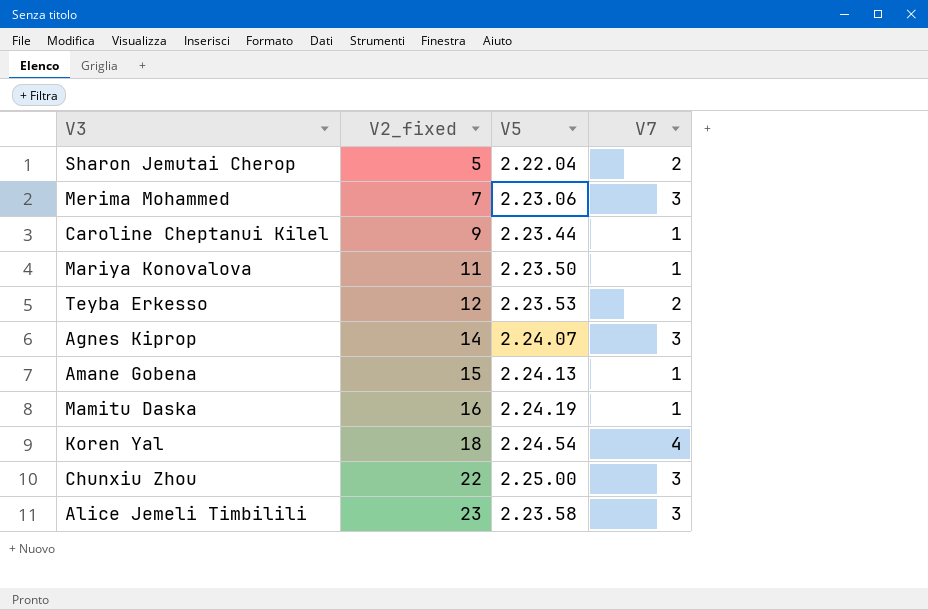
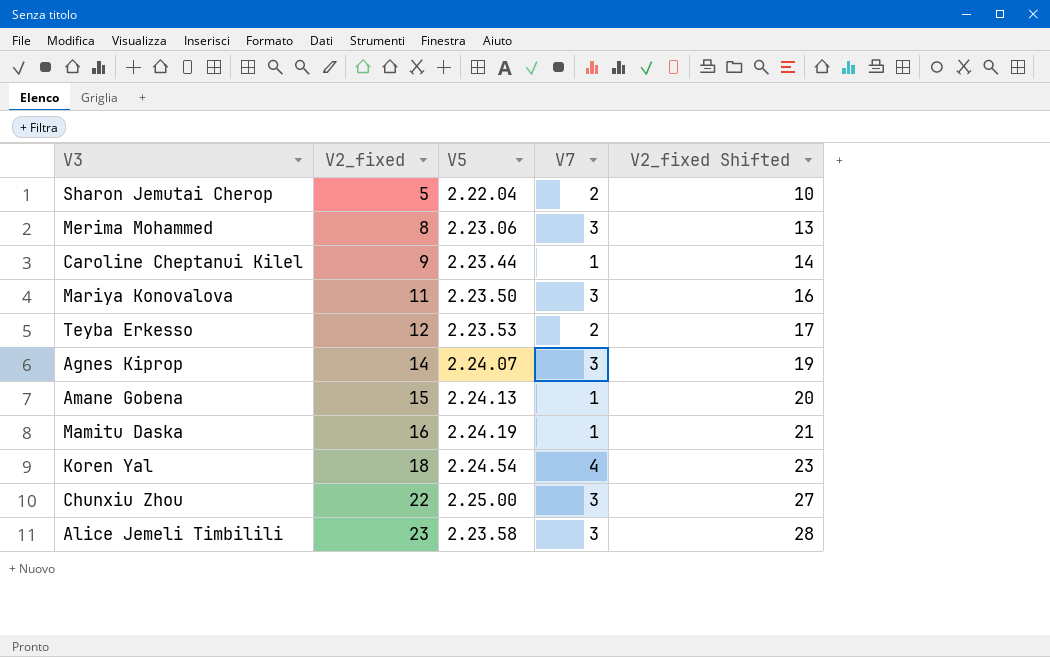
column V2_fixed Shifted | formula: none -> [V2_fixed] + 5
Merima Mohammed | V2_fixed: 7 -> 8
Mariya Konovalova | V7: 1 -> 3

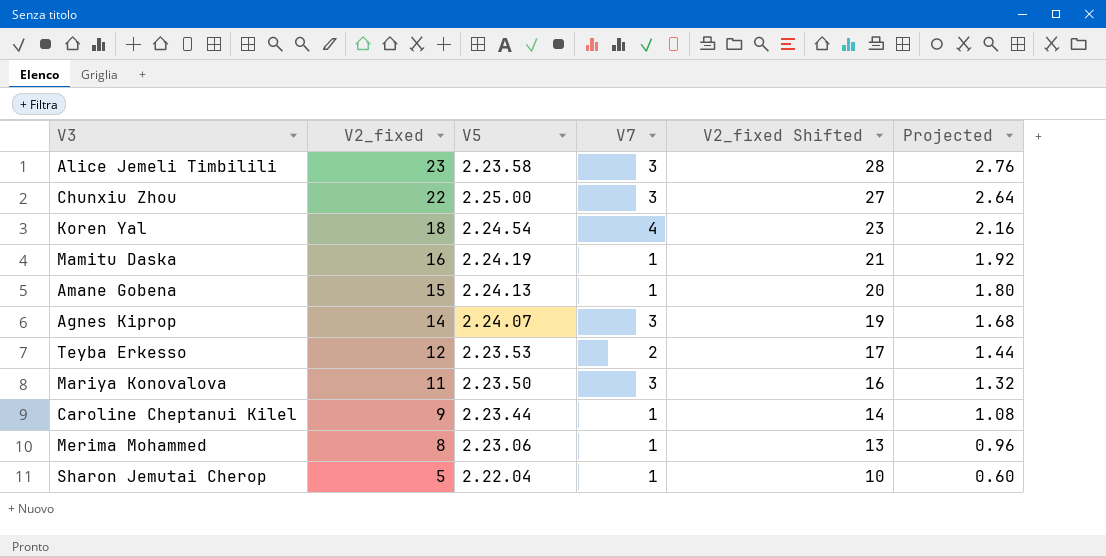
row order: V2_fixed ascending -> V2_fixed descending
column Projected | formula: none -> [V2_fixed] * 0.12
Merima Mohammed | V7: 3 -> 1
Sharon Jemutai Cherop | V7: 2 -> 1

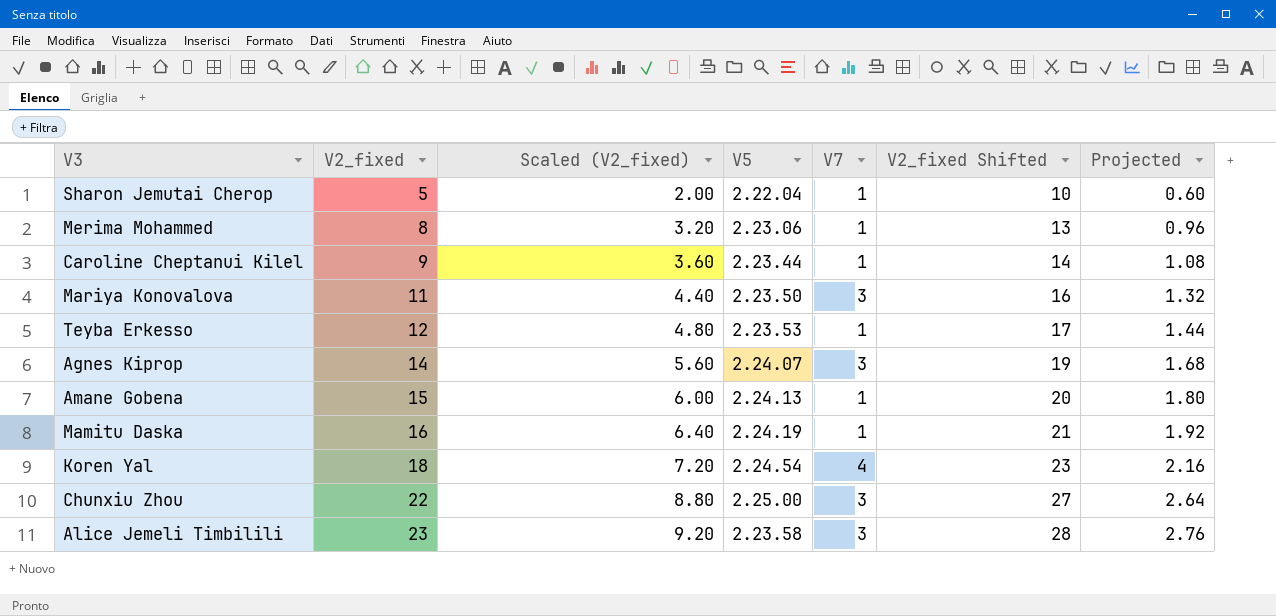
row order: V2_fixed descending -> V2_fixed ascending
column Scaled (V2_fixed) | formula: none -> [V2_fixed] * 0.4
Teyba Erkesso | V7: 2 -> 1

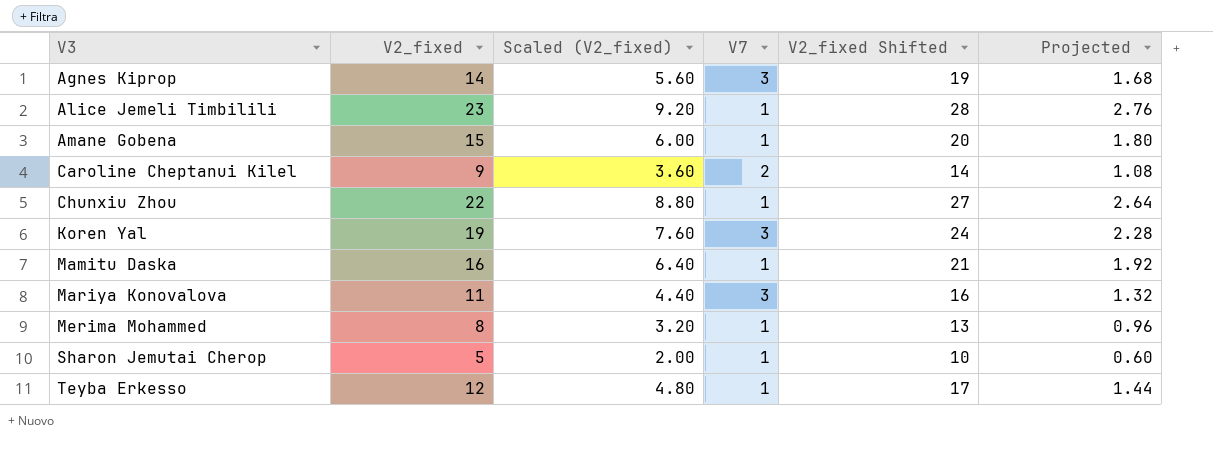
row order: V2_fixed ascending -> V3 ascending
column V5 | position: 4 -> none
Alice Jemeli Timbilili | V7: 3 -> 1
Caroline Cheptanui Kilel | V7: 1 -> 2
Chunxiu Zhou | V7: 3 -> 1
Koren Yal | V2_fixed: 18 -> 19
Koren Yal | Scaled (V2_fixed): 7.20 -> 7.60
Koren Yal | V7: 4 -> 3
Koren Yal | V2_fixed Shifted: 23 -> 24
Koren Yal | Projected: 2.16 -> 2.28

